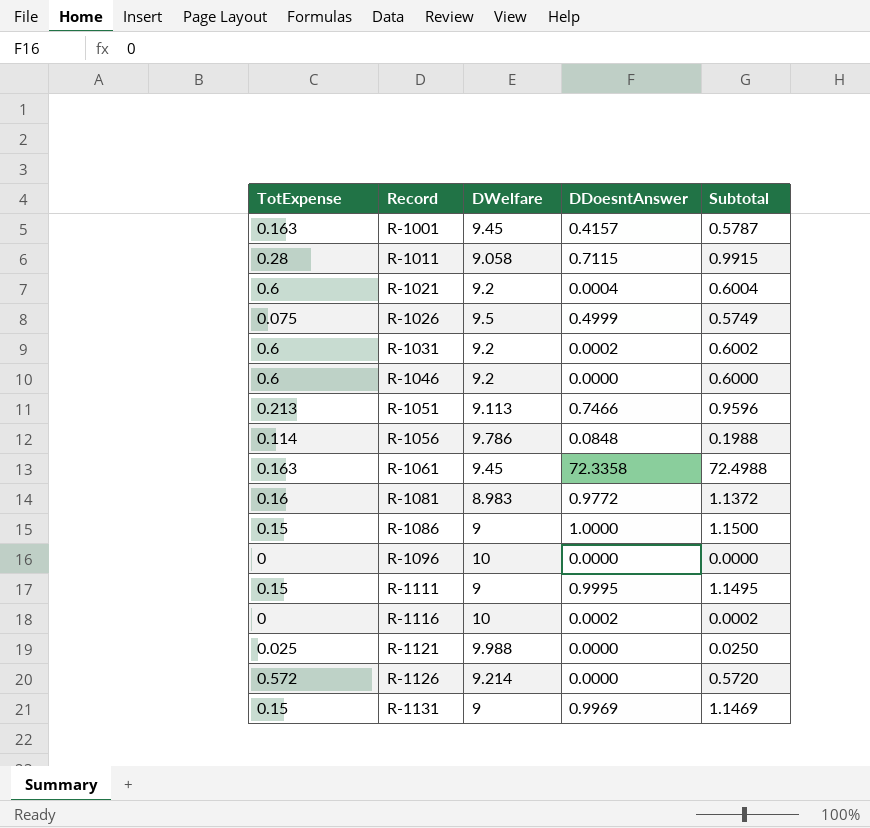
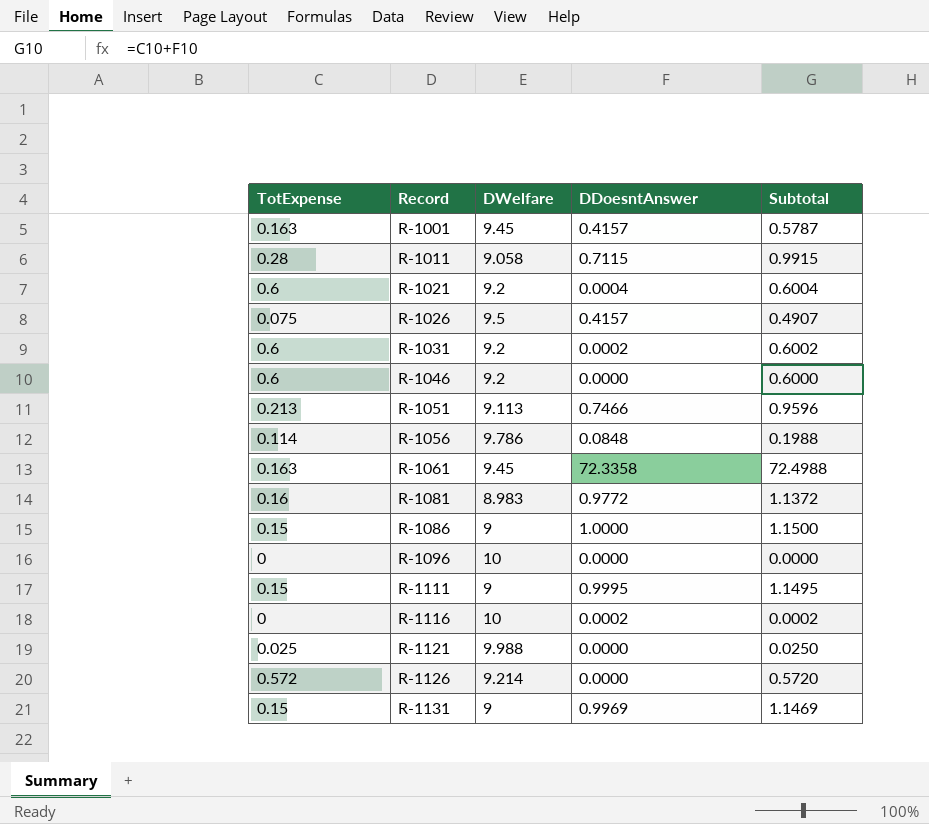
R-1026 | DDoesntAnswer: 0.4999 -> 0.4157
R-1026 | Subtotal: 0.5749 -> 0.4907

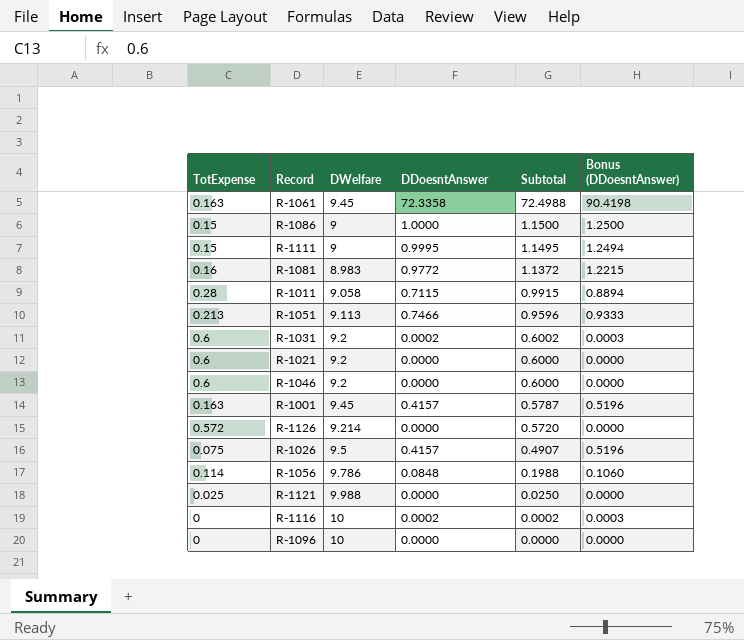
row order: Record ascending -> Subtotal descending
column Bonus (DDoesntAnswer) | formula: none -> [DDoesntAnswer] * 1.25
row R-1131: 0.15 | 9 | 0.9969 | 1.1469 -> none
R-1021 | DDoesntAnswer: 0.0004 -> 0.0000
R-1021 | Subtotal: 0.6004 -> 0.6000

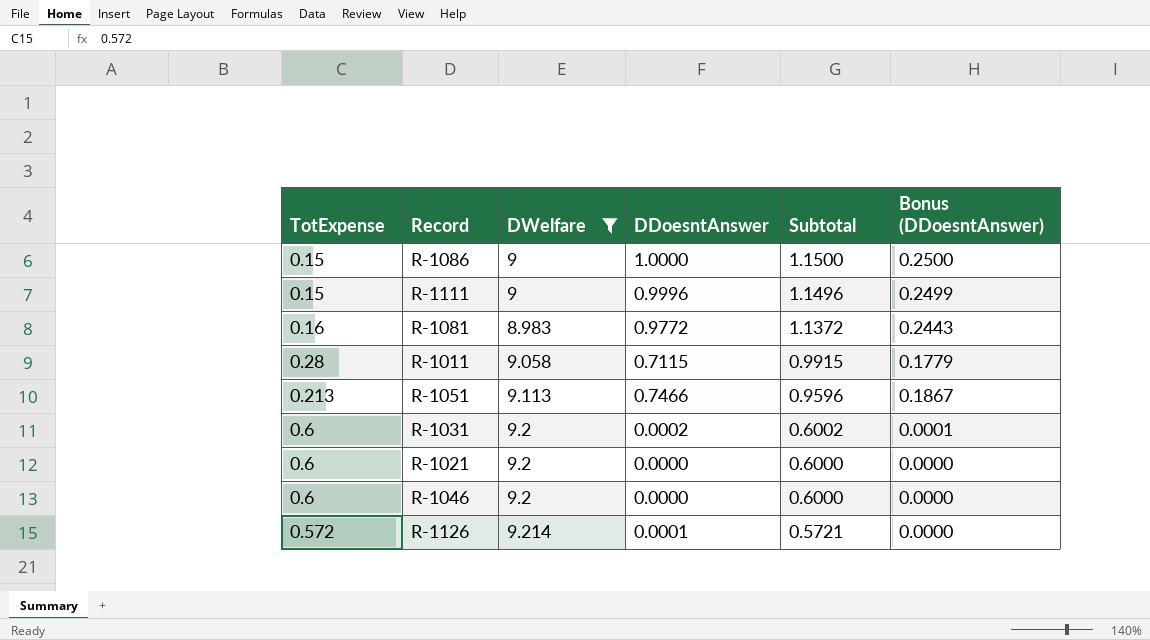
filter: none -> DWelfare <= 9.214
column Bonus (DDoesntAnswer) | formula: [DDoesntAnswer] * 1.25 -> [DDoesntAnswer] * 0.25
R-1111 | DDoesntAnswer: 0.9995 -> 0.9996
R-1111 | Subtotal: 1.1495 -> 1.1496
R-1126 | DDoesntAnswer: 0.0000 -> 0.0001
R-1126 | Subtotal: 0.5720 -> 0.5721

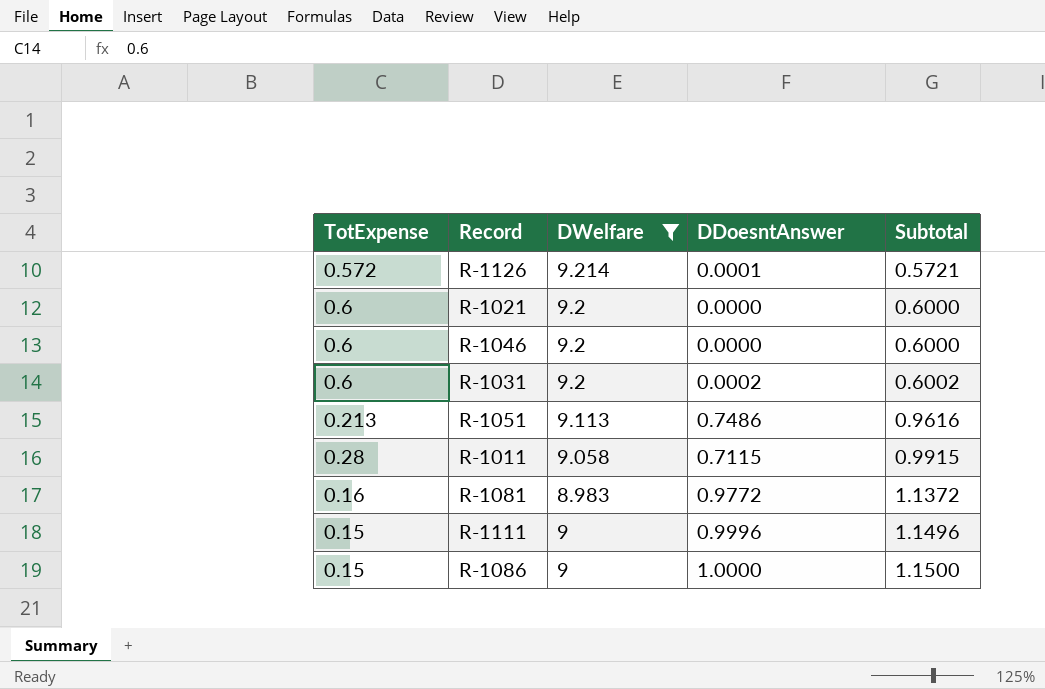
row order: Subtotal descending -> Subtotal ascending
column Bonus (DDoesntAnswer) | formula: [DDoesntAnswer] * 0.25 -> none
R-1051 | DDoesntAnswer: 0.7466 -> 0.7486
R-1051 | Subtotal: 0.9596 -> 0.9616

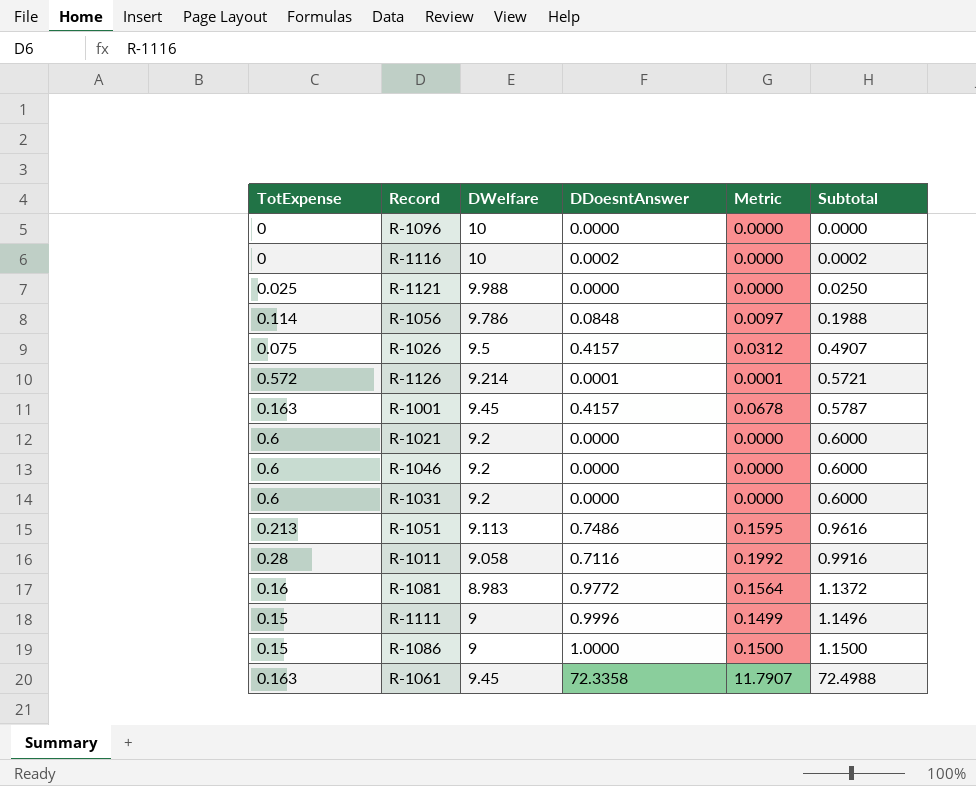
filter: DWelfare <= 9.214 -> none
column Metric | formula: none -> [TotExpense] * [DDoesntAnswer]
R-1031 | DDoesntAnswer: 0.0002 -> 0.0000
R-1031 | Subtotal: 0.6002 -> 0.6000
R-1011 | DDoesntAnswer: 0.7115 -> 0.7116
R-1011 | Subtotal: 0.9915 -> 0.9916

